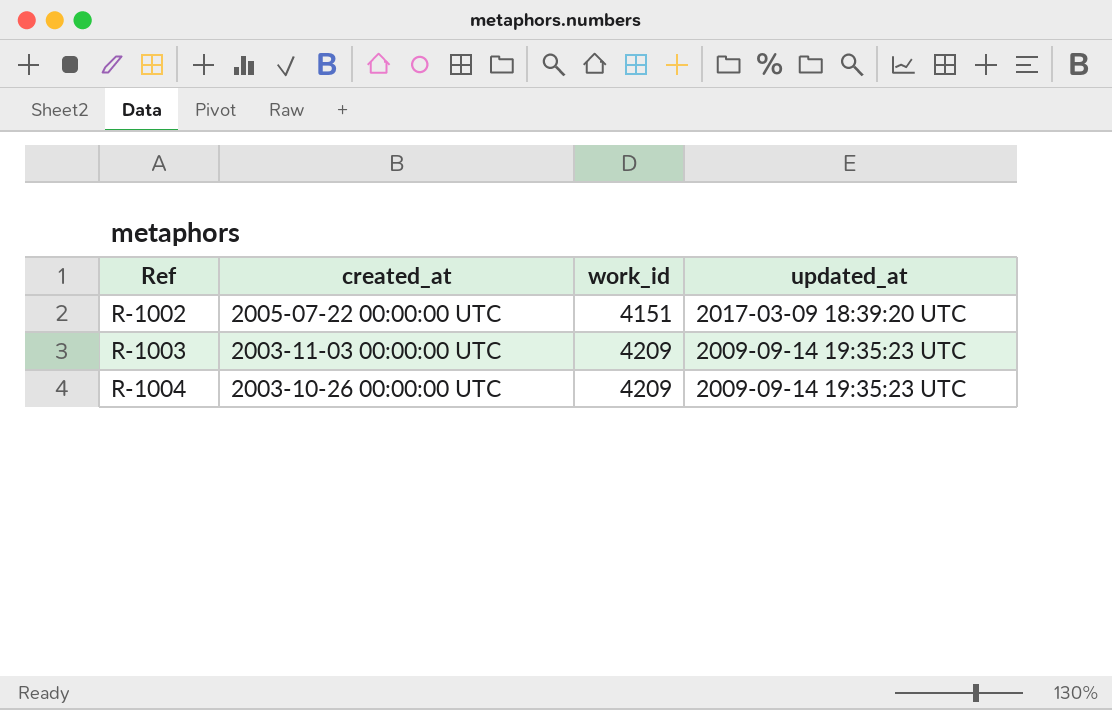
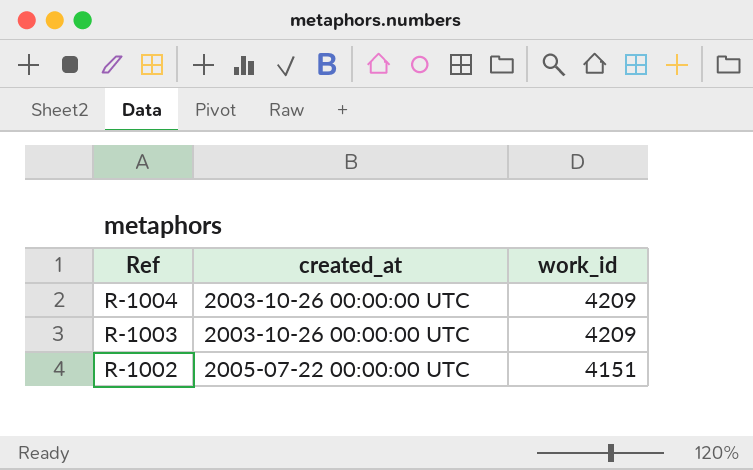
row order: Ref ascending -> Ref descending
column updated_at | position: 4 -> none
R-1003 | created_at: 2003-11-03 00:00:00 UTC -> 2003-10-26 00:00:00 UTC

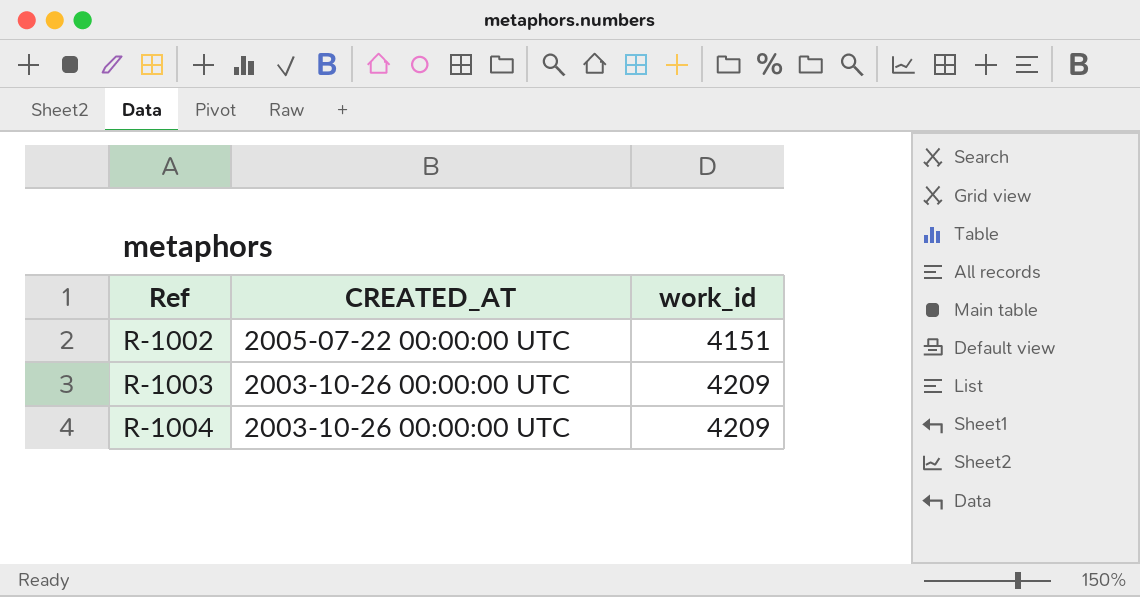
row order: Ref descending -> Ref ascending
column name: created_at -> CREATED_AT

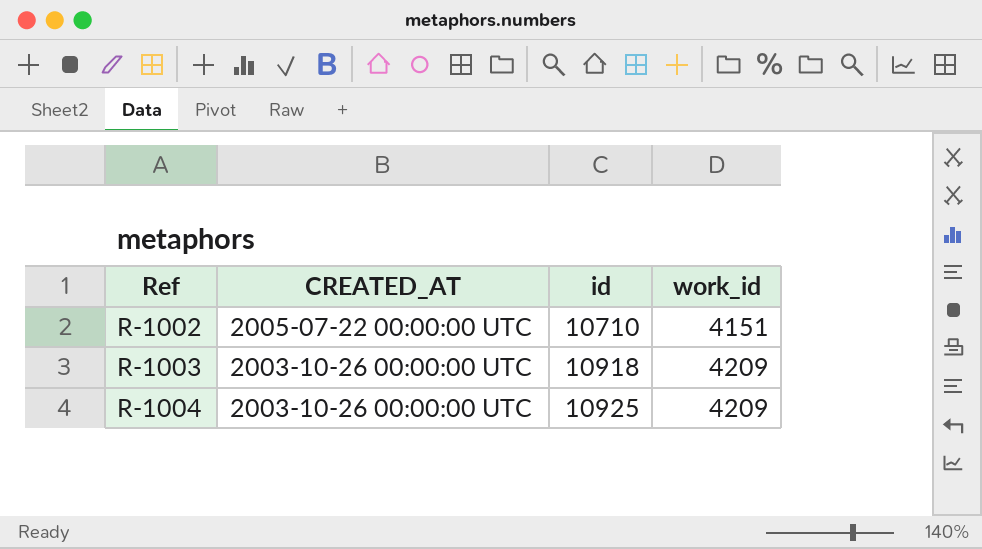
column id | position: none -> 3

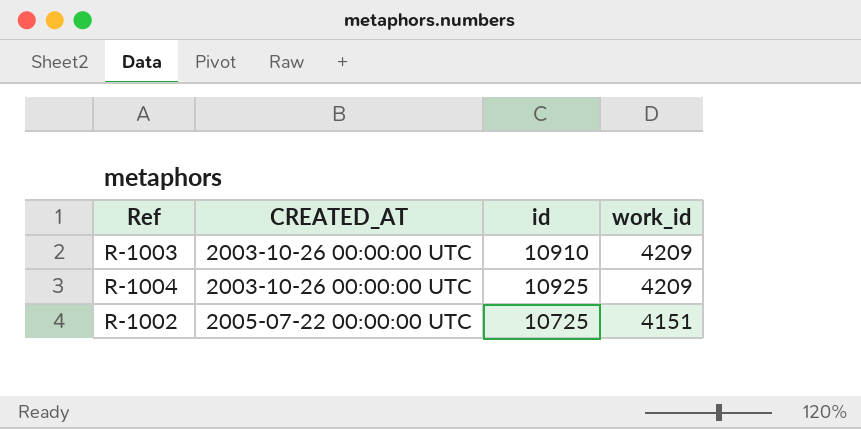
row order: Ref ascending -> CREATED_AT ascending
R-1003 | id: 10918 -> 10910
R-1002 | id: 10710 -> 10725

